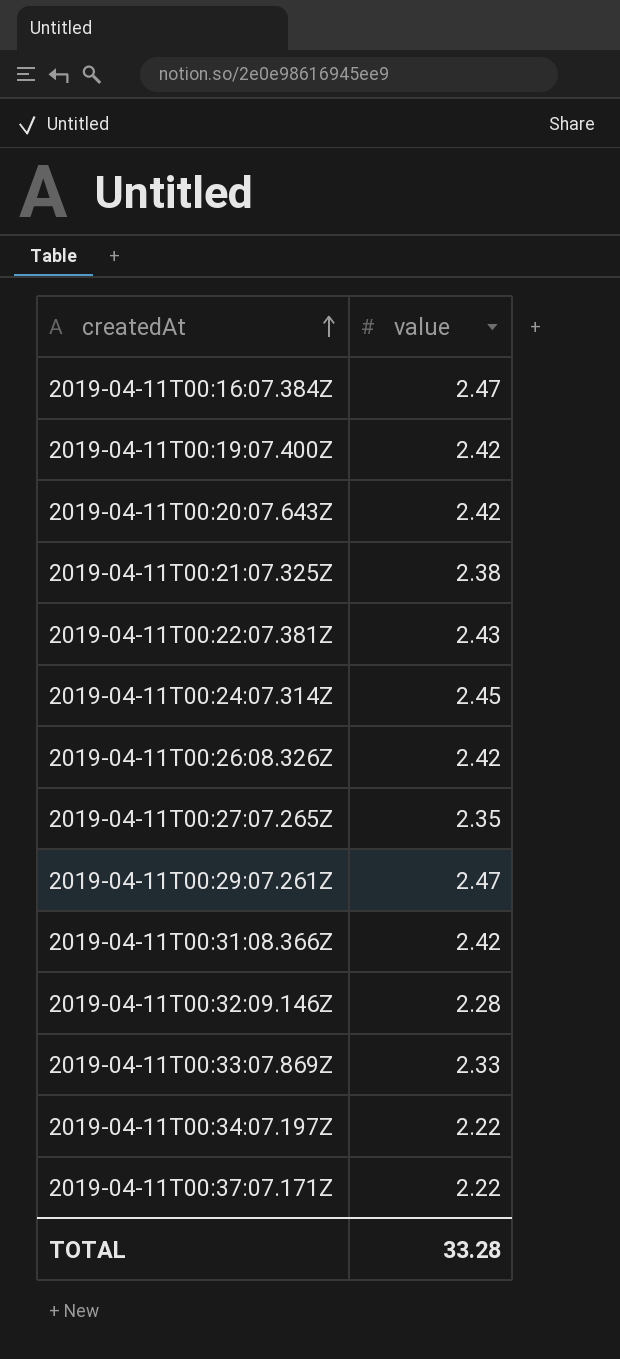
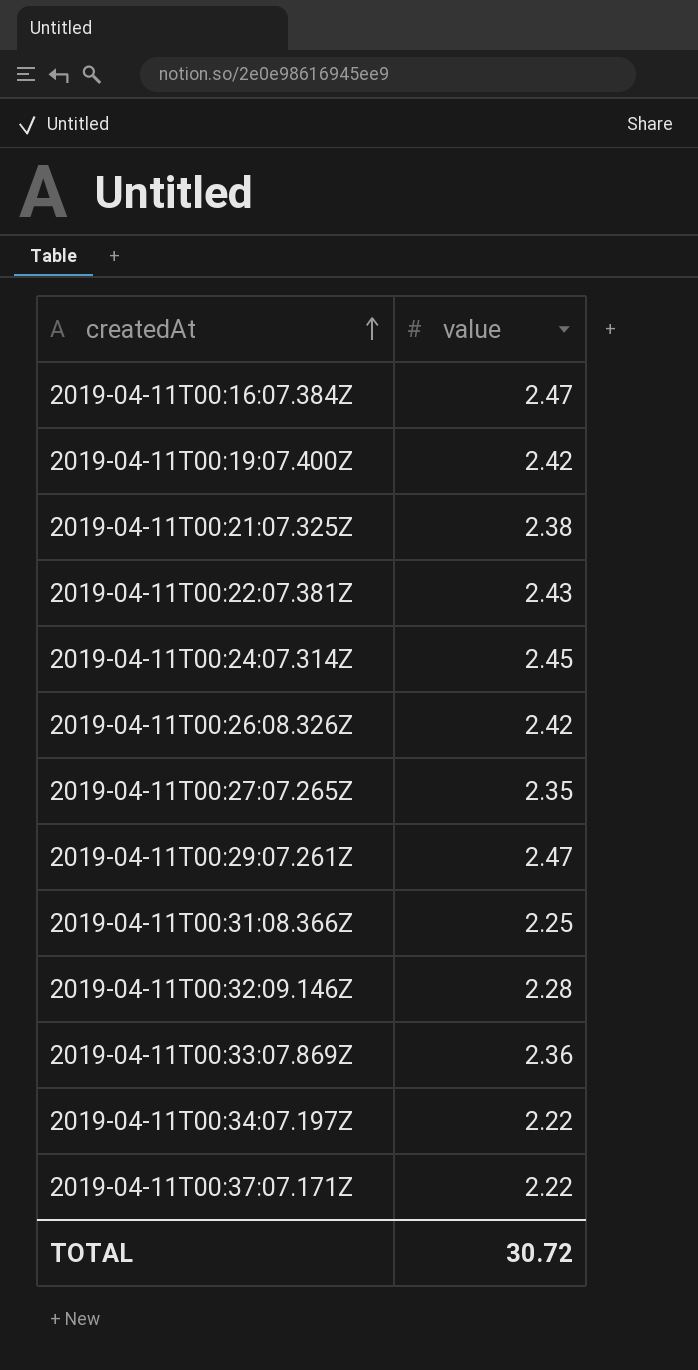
row 2019-04-11T00:20:07.643Z: 2.42 -> none
2019-04-11T00:31:08.366Z | value: 2.42 -> 2.25
2019-04-11T00:33:07.869Z | value: 2.33 -> 2.36
TOTAL | value: 33.28 -> 30.72

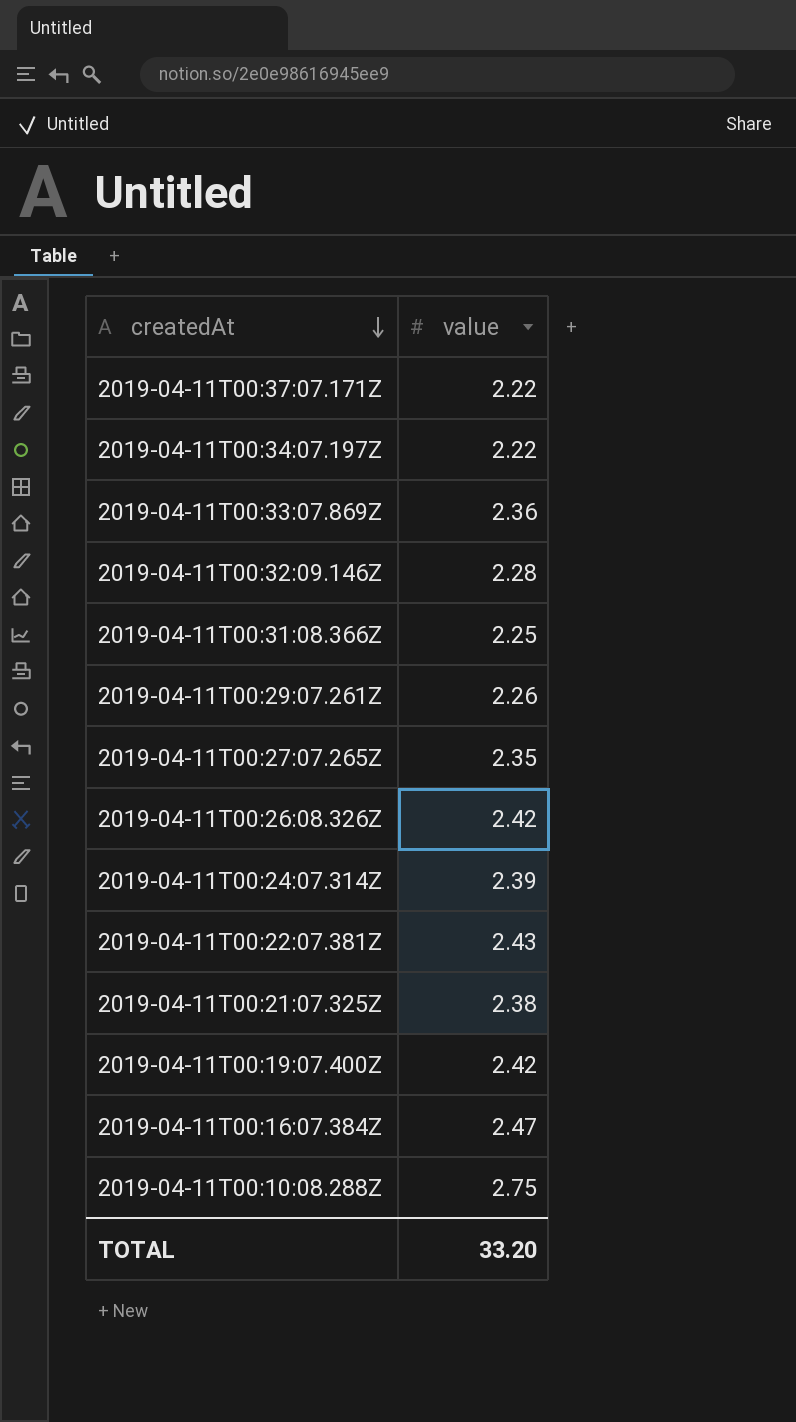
row order: createdAt ascending -> createdAt descending
2019-04-11T00:29:07.261Z | value: 2.47 -> 2.26
2019-04-11T00:24:07.314Z | value: 2.45 -> 2.39
row 2019-04-11T00:10:08.288Z: none -> 2.75
TOTAL | value: 30.72 -> 33.20

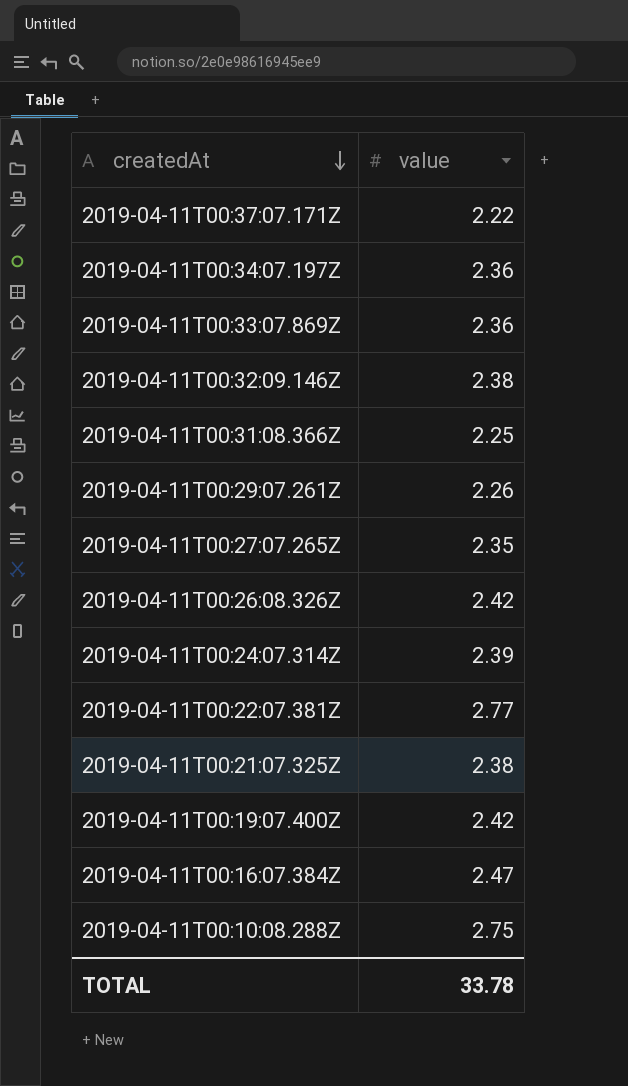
2019-04-11T00:34:07.197Z | value: 2.22 -> 2.36
2019-04-11T00:32:09.146Z | value: 2.28 -> 2.38
2019-04-11T00:22:07.381Z | value: 2.43 -> 2.77
TOTAL | value: 33.20 -> 33.78

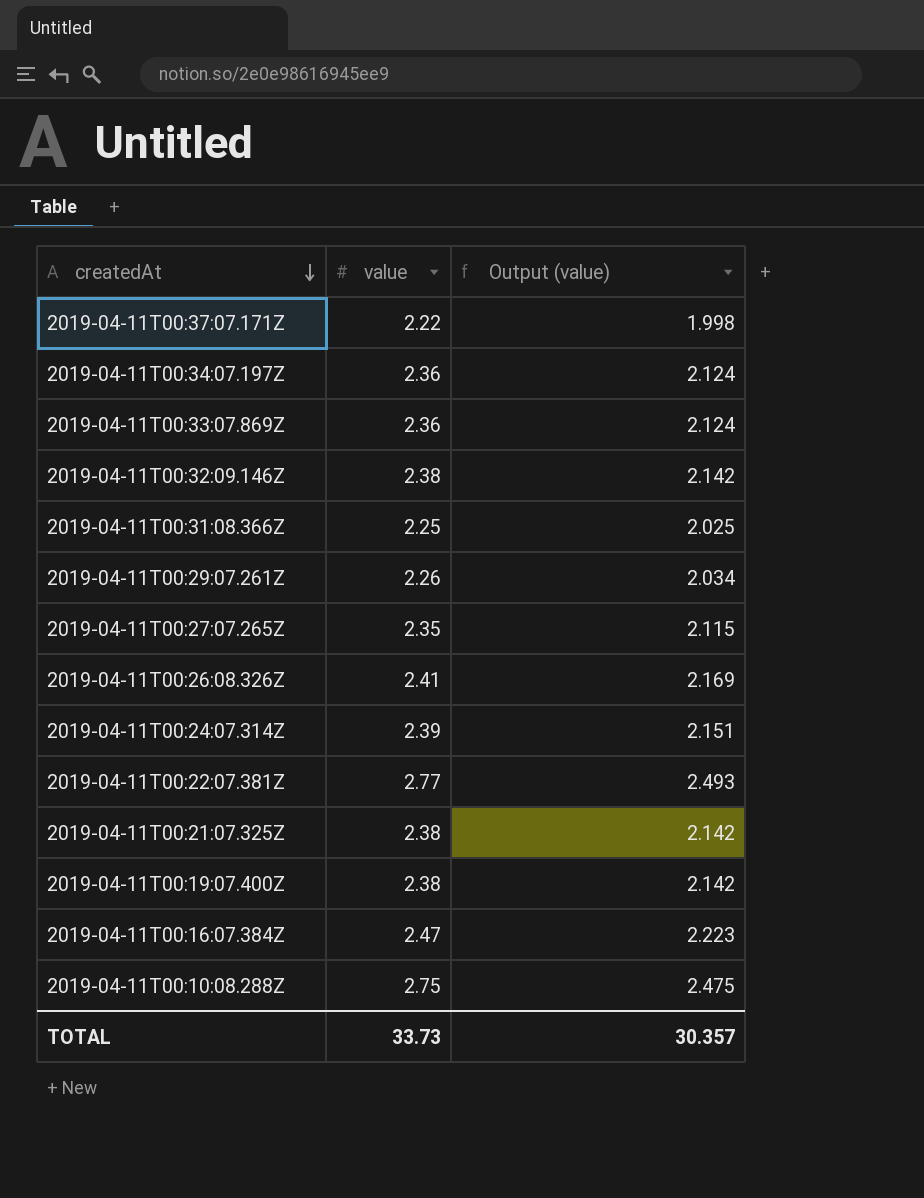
column Output (value) | formula: none -> [value] * 0.9
2019-04-11T00:26:08.326Z | value: 2.42 -> 2.41
2019-04-11T00:19:07.400Z | value: 2.42 -> 2.38
TOTAL | value: 33.78 -> 33.73

